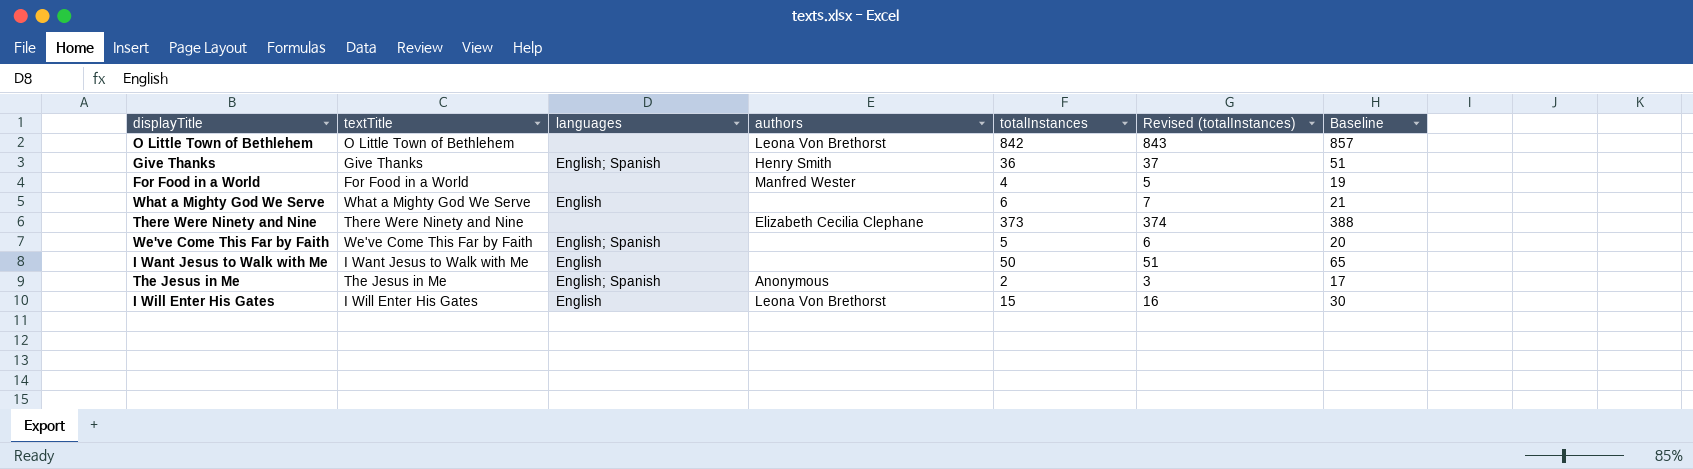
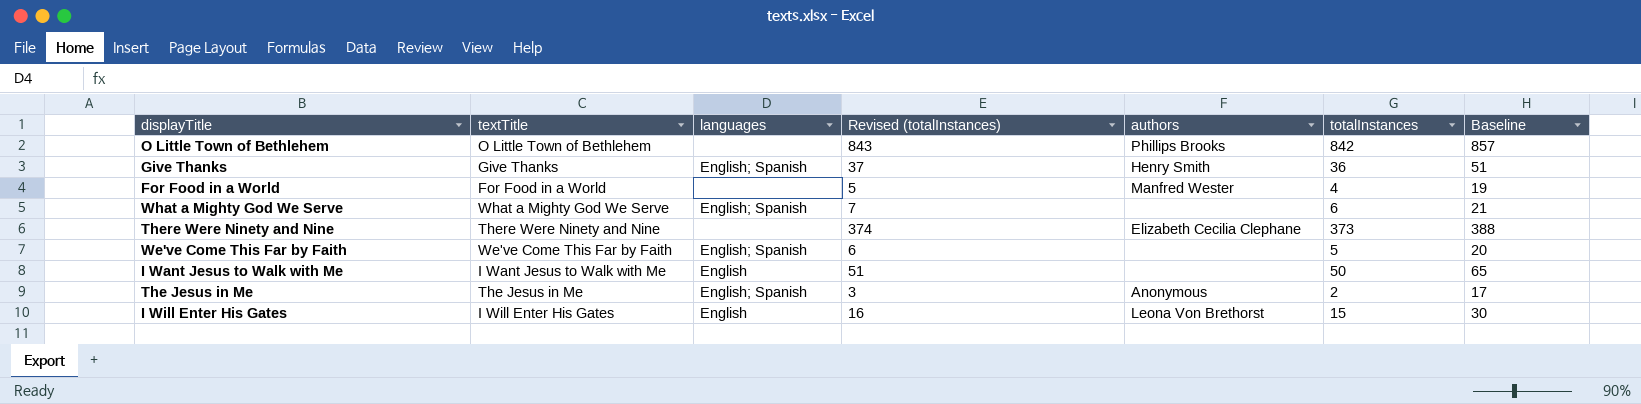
column Revised (totalInstances) | position: 6 -> 4
O Little Town of Bethlehem | authors: Leona Von Brethorst -> Phillips Brooks
What a Mighty God We Serve | languages: English -> English; Spanish

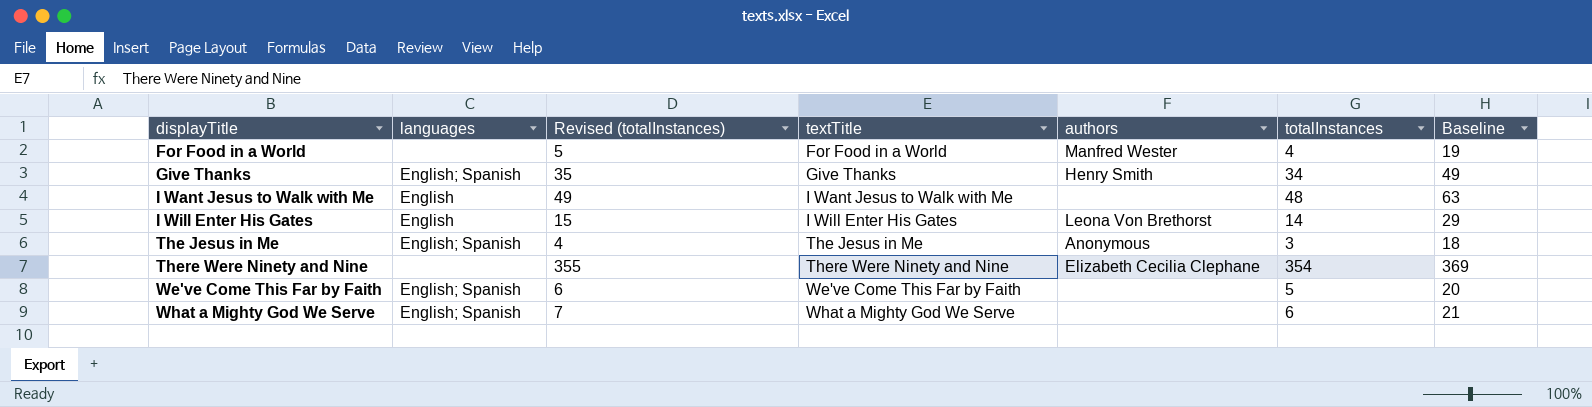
row order: none -> displayTitle ascending
column textTitle | position: 2 -> 4
row O Little Town of Bethlehem: O Little Town of Bethlehem | none | 843 | Phillips Brooks | 842 | 857 -> none
Give Thanks | Revised (totalInstances): 37 -> 35
Give Thanks | totalInstances: 36 -> 34
Give Thanks | Baseline: 51 -> 49
I Want Jesus to Walk with Me | Revised (totalInstances): 51 -> 49
I Want Jesus to Walk with Me | totalInstances: 50 -> 48
I Want Jesus to Walk with Me | Baseline: 65 -> 63
I Will Enter His Gates | Revised (totalInstances): 16 -> 15
I Will Enter His Gates | totalInstances: 15 -> 14
I Will Enter His Gates | Baseline: 30 -> 29
The Jesus in Me | Revised (totalInstances): 3 -> 4
The Jesus in Me | totalInstances: 2 -> 3
The Jesus in Me | Baseline: 17 -> 18
There Were Ninety and Nine | Revised (totalInstances): 374 -> 355
There Were Ninety and Nine | totalInstances: 373 -> 354
There Were Ninety and Nine | Baseline: 388 -> 369

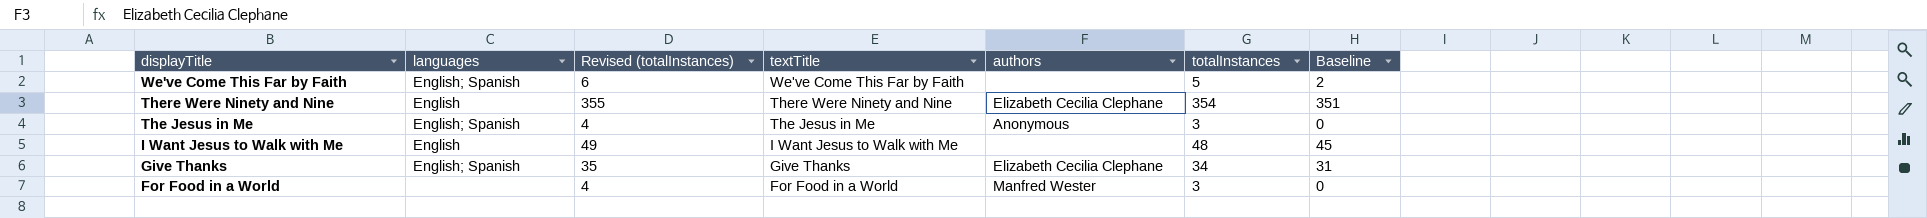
row order: displayTitle ascending -> displayTitle descending
column Baseline | formula: [totalInstances] + 15 -> [totalInstances] - 3
row I Will Enter His Gates: English | 15 | I Will Enter His Gates | Leona Von Brethorst | 14 | 29 -> none
row What a Mighty God We Serve: English; Spanish | 7 | What a Mighty God We Serve | none | 6 | 21 -> none
There Were Ninety and Nine | languages: none -> English
Give Thanks | authors: Henry Smith -> Elizabeth Cecilia Clephane
For Food in a World | Revised (totalInstances): 5 -> 4
For Food in a World | totalInstances: 4 -> 3

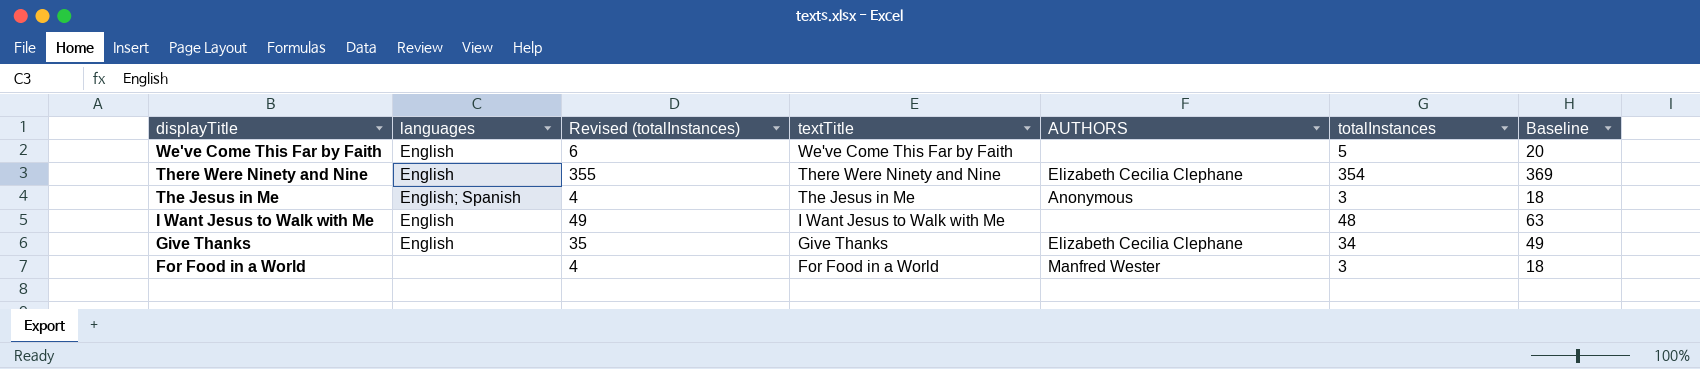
column name: authors -> AUTHORS
column Baseline | formula: [totalInstances] - 3 -> [totalInstances] + 15
We've Come This Far by Faith | languages: English; Spanish -> English
Give Thanks | languages: English; Spanish -> English

